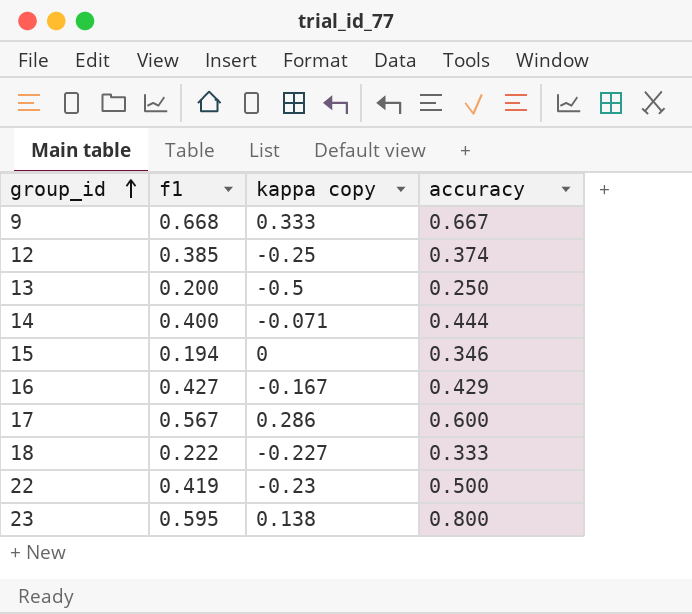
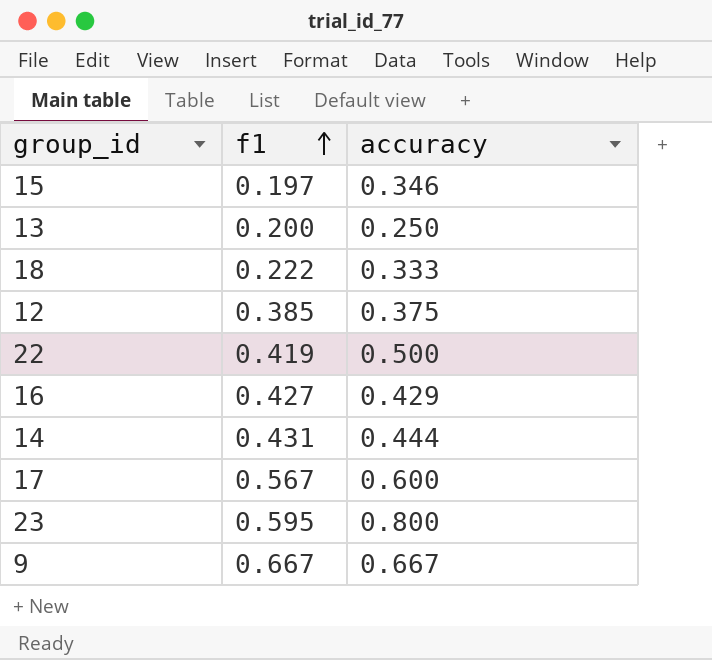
row order: group_id ascending -> f1 ascending
column kappa copy | position: 3 -> none
15 | f1: 0.194 -> 0.197
12 | accuracy: 0.374 -> 0.375
14 | f1: 0.400 -> 0.431
9 | f1: 0.668 -> 0.667

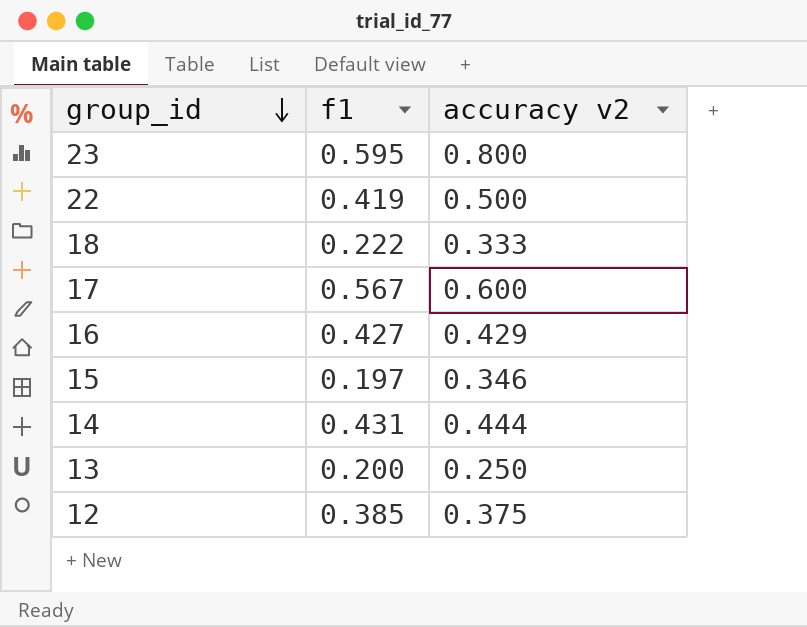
row order: f1 ascending -> group_id descending
column name: accuracy -> accuracy v2
row 9: 0.667 | 0.667 -> none

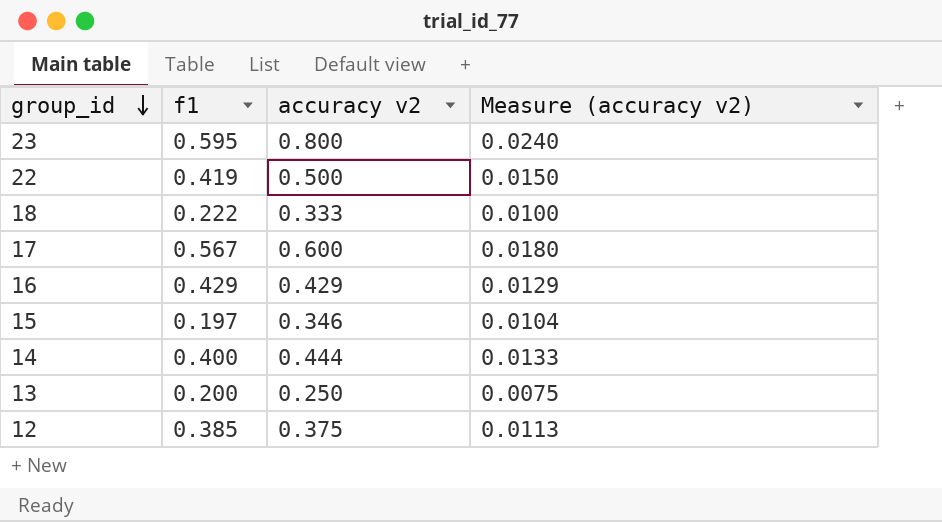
column Measure (accuracy v2) | formula: none -> [accuracy v2] * 0.03
16 | f1: 0.427 -> 0.429
14 | f1: 0.431 -> 0.400

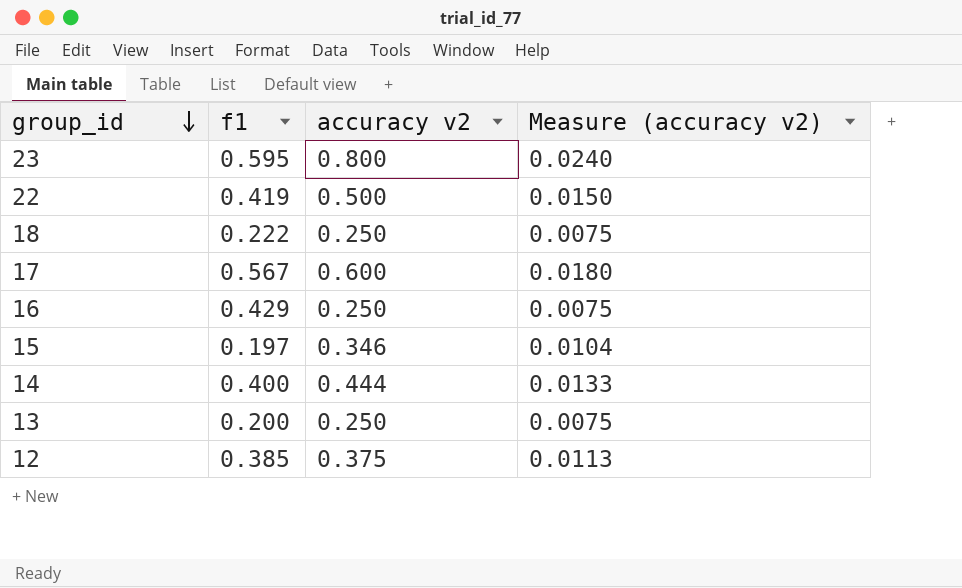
18 | accuracy v2: 0.333 -> 0.250
18 | Measure (accuracy v2): 0.0100 -> 0.0075
16 | accuracy v2: 0.429 -> 0.250
16 | Measure (accuracy v2): 0.0129 -> 0.0075

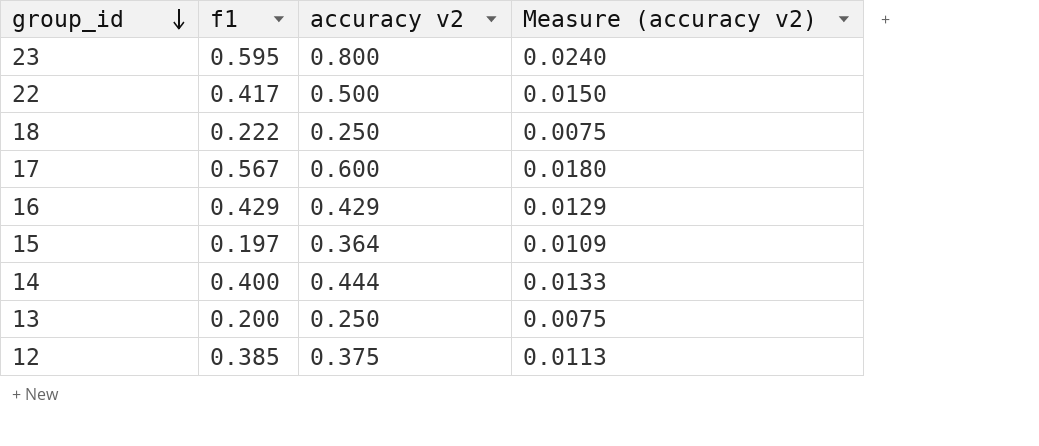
22 | f1: 0.419 -> 0.417
16 | accuracy v2: 0.250 -> 0.429
16 | Measure (accuracy v2): 0.0075 -> 0.0129
15 | accuracy v2: 0.346 -> 0.364
15 | Measure (accuracy v2): 0.0104 -> 0.0109

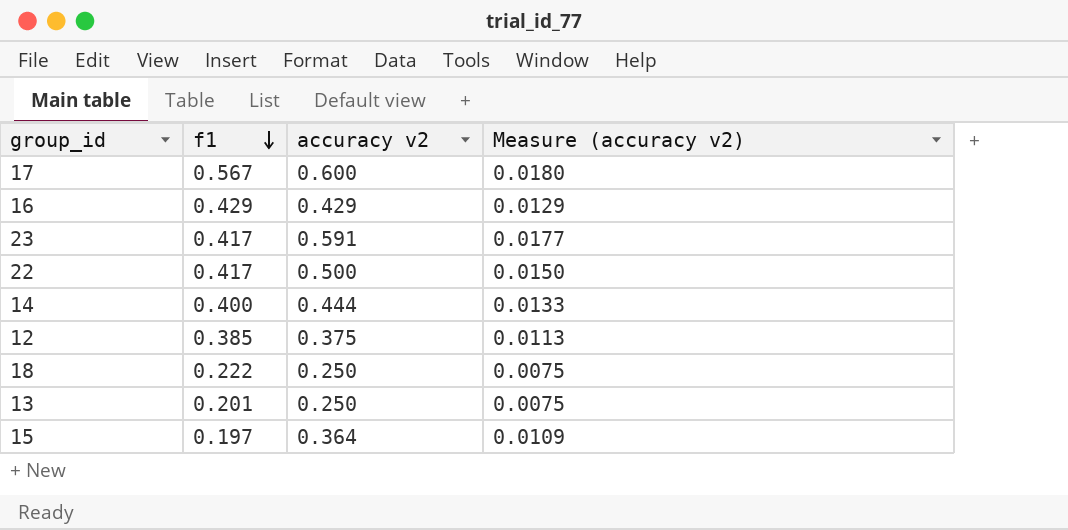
row order: group_id descending -> f1 descending
23 | f1: 0.595 -> 0.417
23 | accuracy v2: 0.800 -> 0.591
23 | Measure (accuracy v2): 0.0240 -> 0.0177
13 | f1: 0.200 -> 0.201

